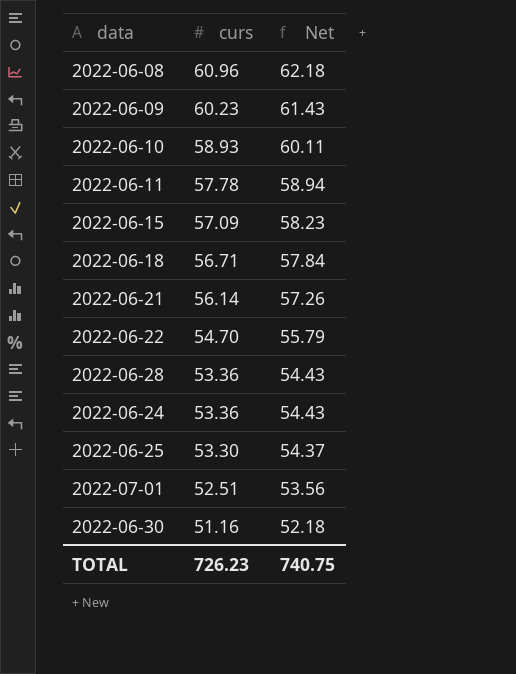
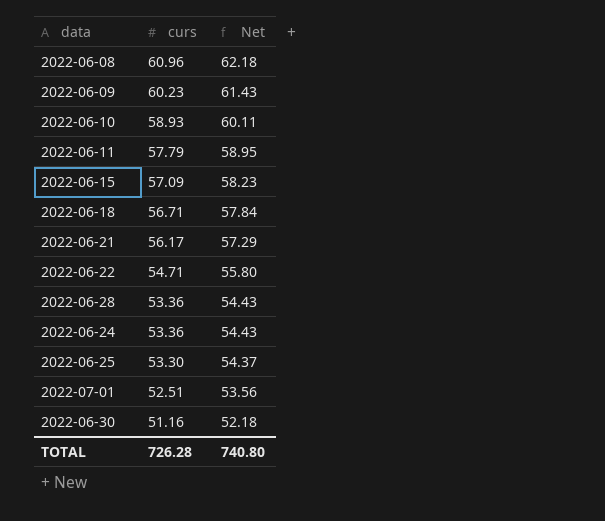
2022-06-11 | curs: 57.78 -> 57.79
2022-06-11 | Net: 58.94 -> 58.95
2022-06-21 | curs: 56.14 -> 56.17
2022-06-21 | Net: 57.26 -> 57.29
2022-06-22 | curs: 54.70 -> 54.71
2022-06-22 | Net: 55.79 -> 55.80
TOTAL | curs: 726.23 -> 726.28
TOTAL | Net: 740.75 -> 740.80

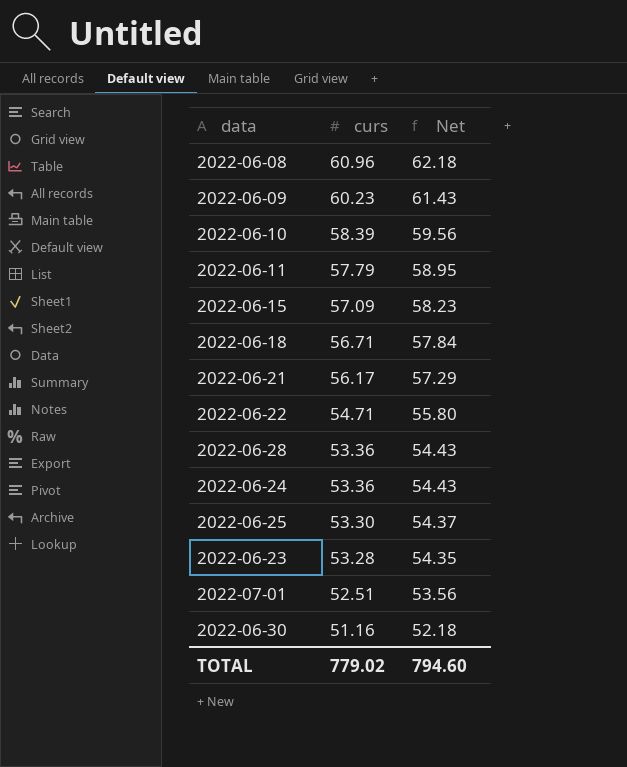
2022-06-10 | curs: 58.93 -> 58.39
2022-06-10 | Net: 60.11 -> 59.56
row 2022-06-23: none -> 53.28 | 54.35
TOTAL | curs: 726.28 -> 779.02
TOTAL | Net: 740.80 -> 794.60

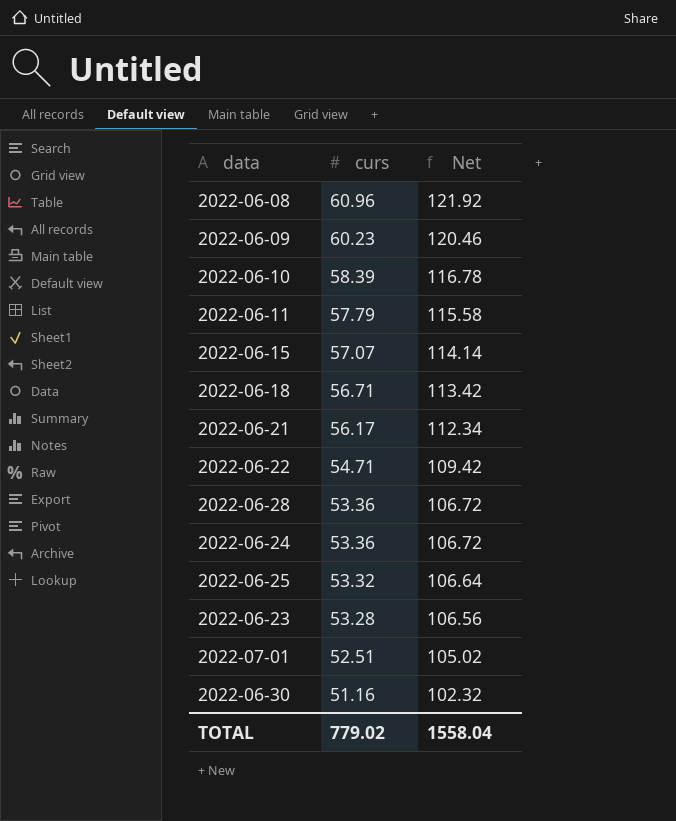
column Net | formula: [curs] * 1.02 -> [curs] * 2
2022-06-15 | curs: 57.09 -> 57.07
2022-06-25 | curs: 53.30 -> 53.32
TOTAL | Net: 794.60 -> 1558.04

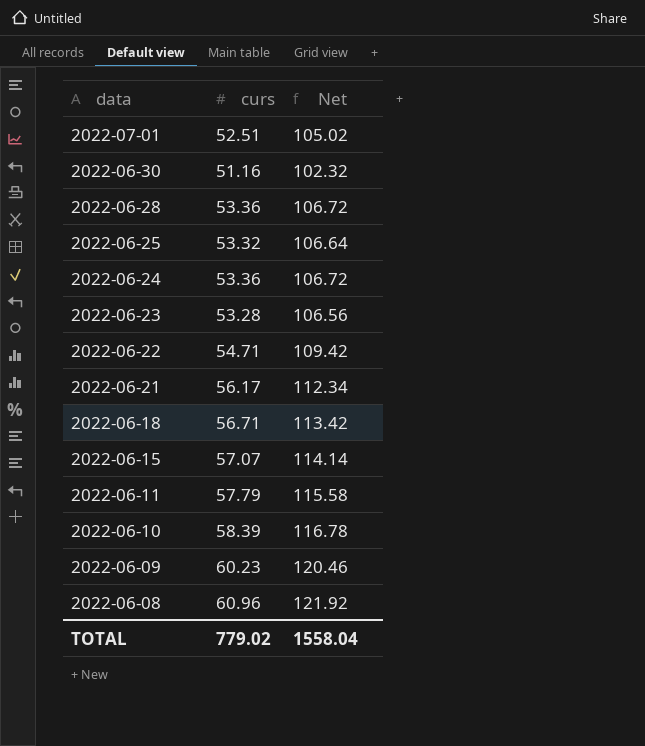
row order: curs descending -> data descending

